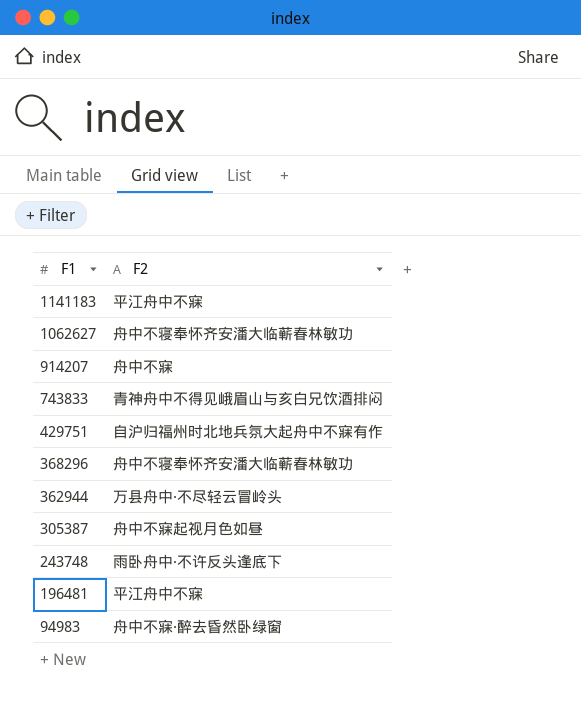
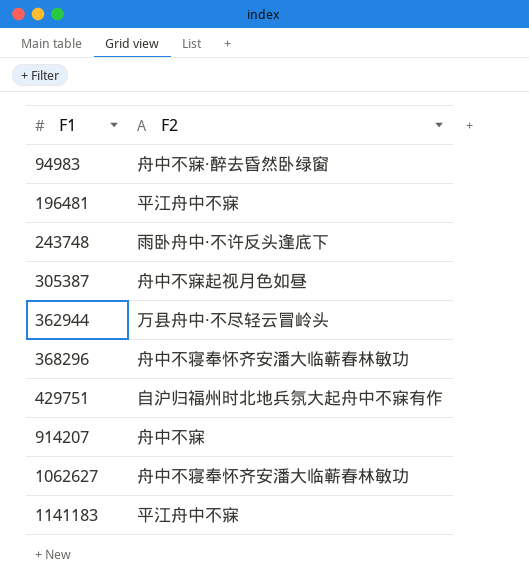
row order: F1 descending -> F1 ascending
row 743833: 青神舟中不得见峨眉山与亥白兄饮酒排闷 -> none

